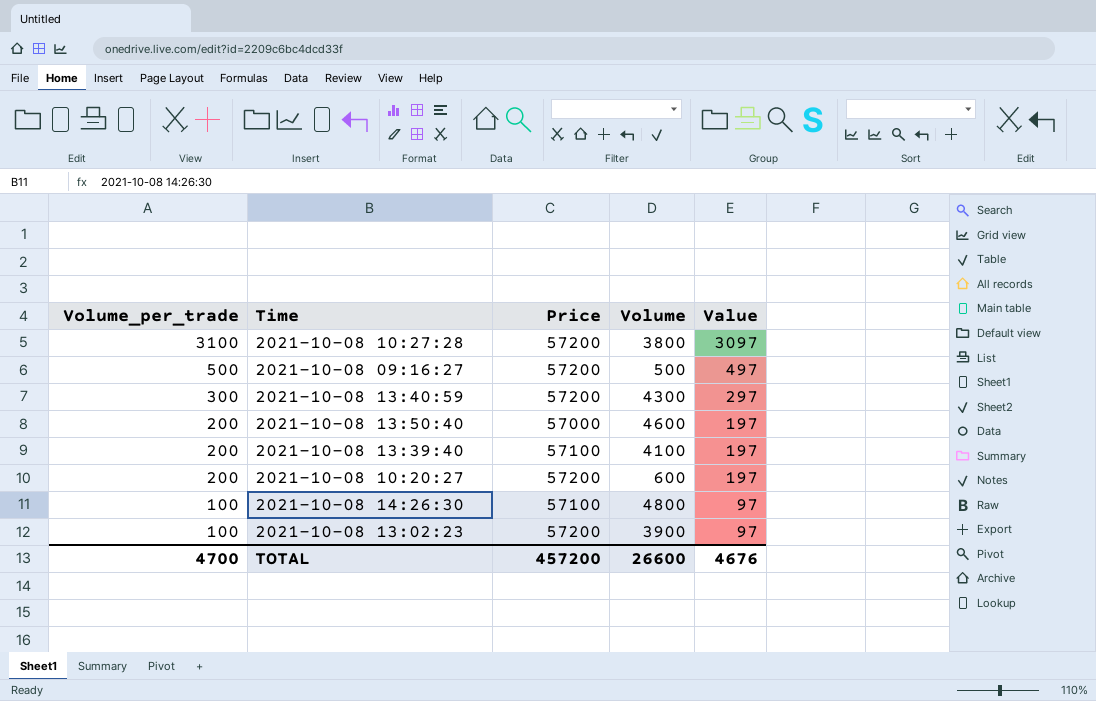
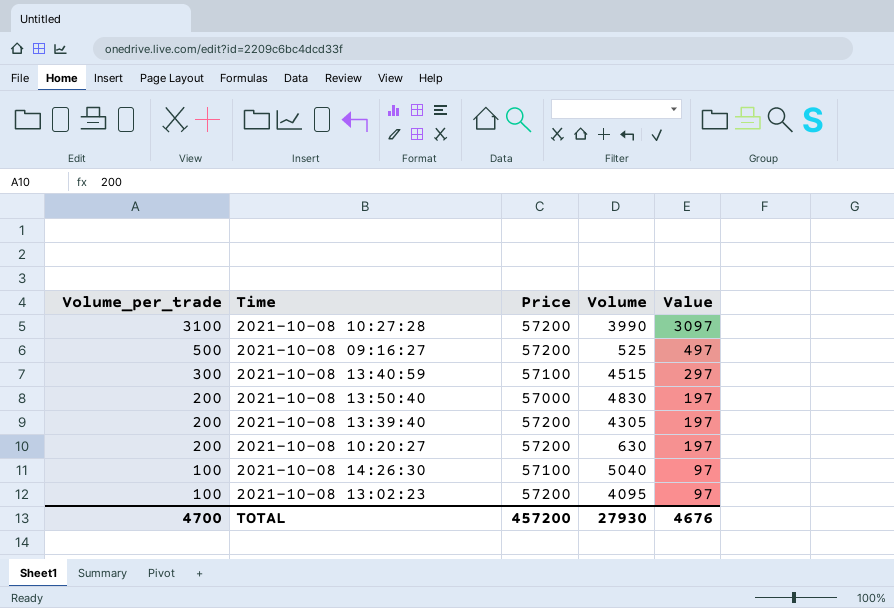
2021-10-08 10:27:28 | Volume: 3800 -> 3990
2021-10-08 09:16:27 | Volume: 500 -> 525
2021-10-08 13:40:59 | Price: 57200 -> 57100
2021-10-08 13:40:59 | Volume: 4300 -> 4515
2021-10-08 13:50:40 | Volume: 4600 -> 4830
2021-10-08 13:39:40 | Price: 57100 -> 57200
2021-10-08 13:39:40 | Volume: 4100 -> 4305
2021-10-08 10:20:27 | Volume: 600 -> 630
2021-10-08 14:26:30 | Volume: 4800 -> 5040
2021-10-08 13:02:23 | Volume: 3900 -> 4095
TOTAL | Volume: 26600 -> 27930

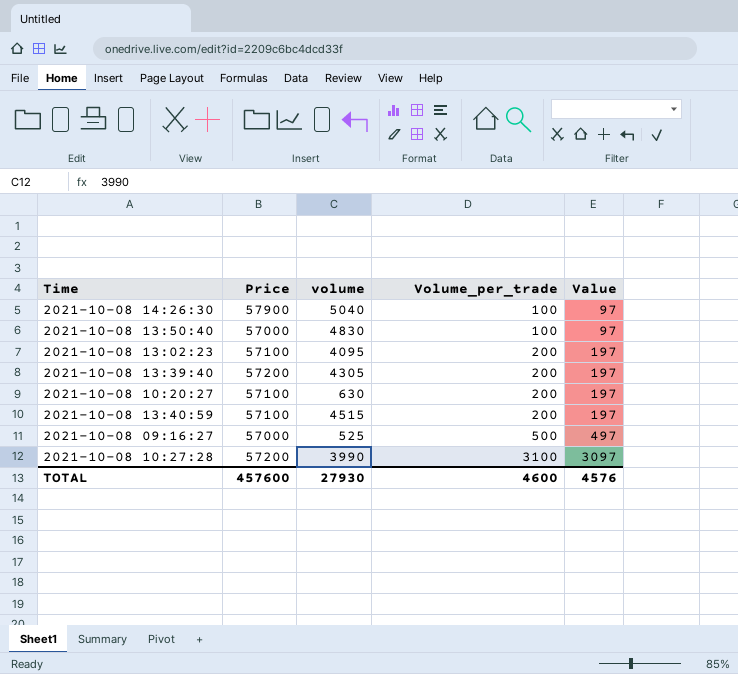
row order: Volume_per_trade descending -> Volume_per_trade ascending
column name: Volume -> volume
column Volume_per_trade | position: 1 -> 4
2021-10-08 14:26:30 | Price: 57100 -> 57900
2021-10-08 13:50:40 | Volume_per_trade: 200 -> 100
2021-10-08 13:50:40 | Value: 197 -> 97
2021-10-08 13:02:23 | Price: 57200 -> 57100
2021-10-08 13:02:23 | Volume_per_trade: 100 -> 200
2021-10-08 13:02:23 | Value: 97 -> 197
2021-10-08 10:20:27 | Price: 57200 -> 57100
2021-10-08 13:40:59 | Volume_per_trade: 300 -> 200
2021-10-08 13:40:59 | Value: 297 -> 197
2021-10-08 09:16:27 | Price: 57200 -> 57000
TOTAL | Price: 457200 -> 457600
TOTAL | Volume_per_trade: 4700 -> 4600
TOTAL | Value: 4676 -> 4576

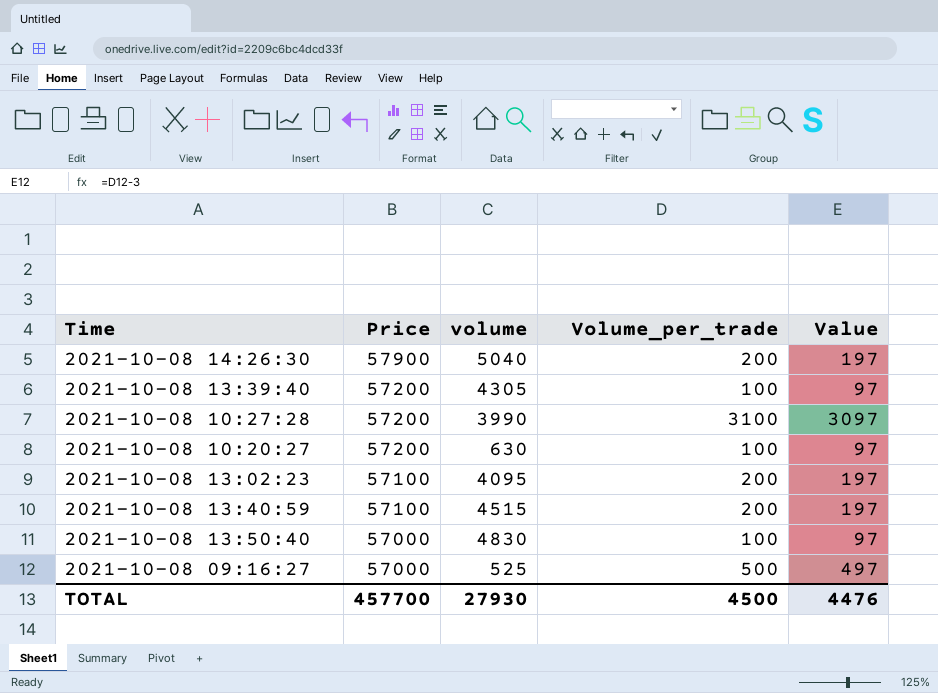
row order: Volume_per_trade ascending -> Price descending
2021-10-08 14:26:30 | Volume_per_trade: 100 -> 200
2021-10-08 14:26:30 | Value: 97 -> 197
2021-10-08 13:39:40 | Volume_per_trade: 200 -> 100
2021-10-08 13:39:40 | Value: 197 -> 97
2021-10-08 10:20:27 | Price: 57100 -> 57200
2021-10-08 10:20:27 | Volume_per_trade: 200 -> 100
2021-10-08 10:20:27 | Value: 197 -> 97
TOTAL | Price: 457600 -> 457700
TOTAL | Volume_per_trade: 4600 -> 4500
TOTAL | Value: 4576 -> 4476

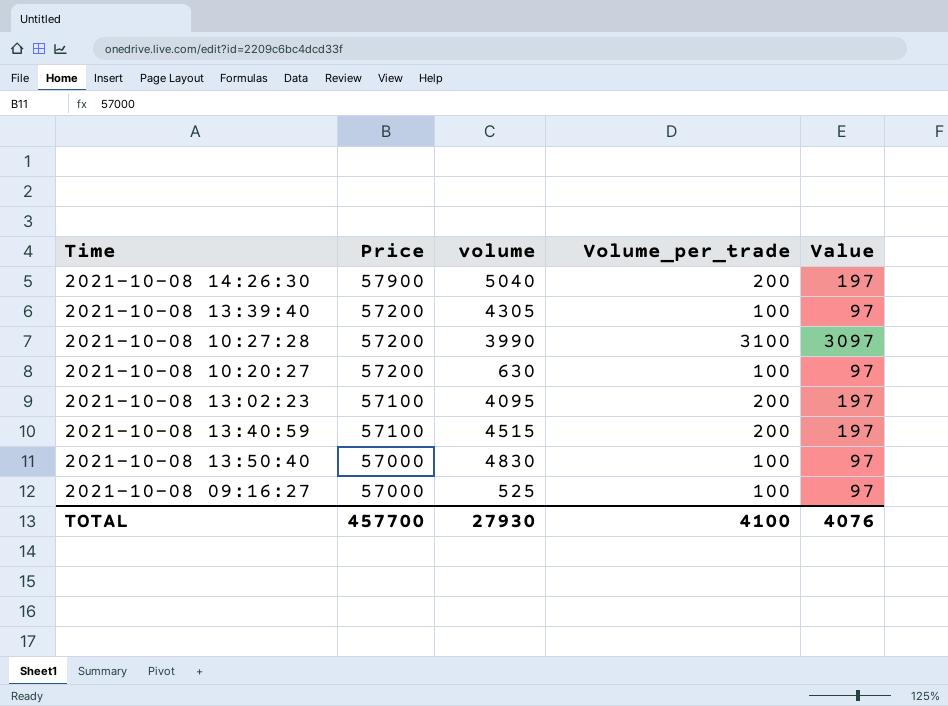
2021-10-08 09:16:27 | Volume_per_trade: 500 -> 100
2021-10-08 09:16:27 | Value: 497 -> 97
TOTAL | Volume_per_trade: 4500 -> 4100
TOTAL | Value: 4476 -> 4076

